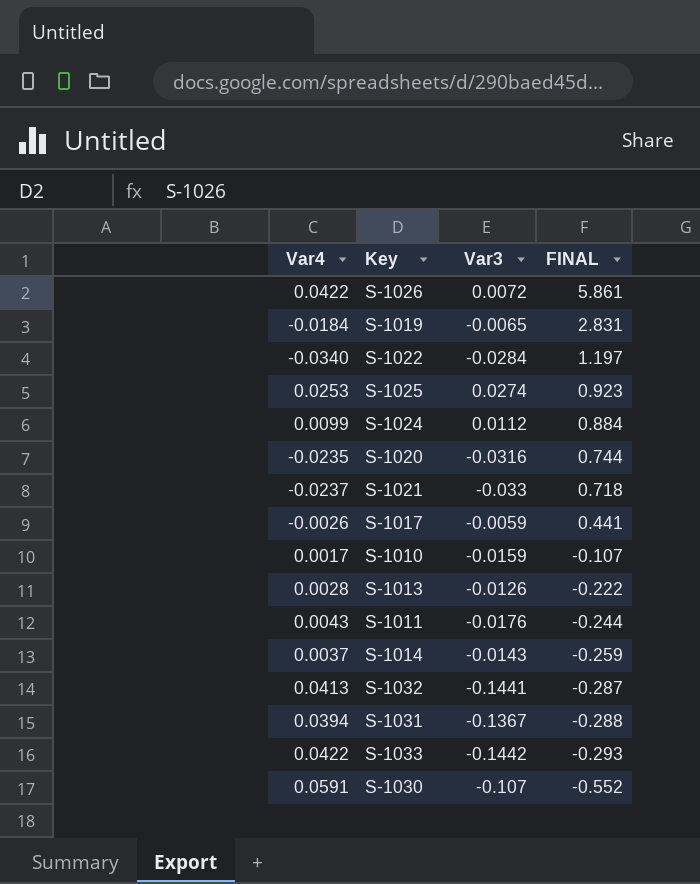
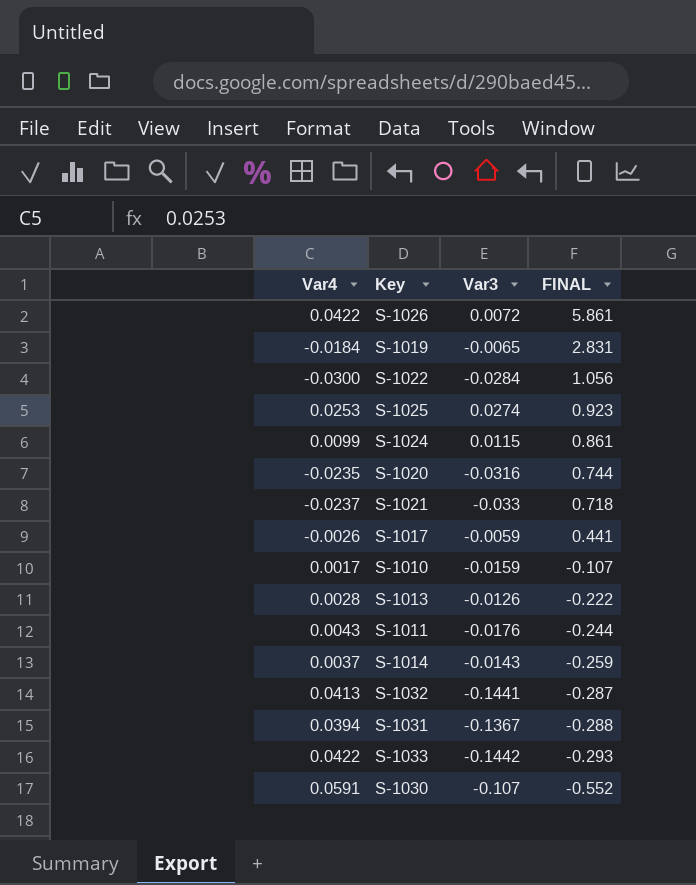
S-1022 | Var4: -0.0340 -> -0.0300
S-1022 | FINAL: 1.197 -> 1.056
S-1024 | Var3: 0.0112 -> 0.0115
S-1024 | FINAL: 0.884 -> 0.861

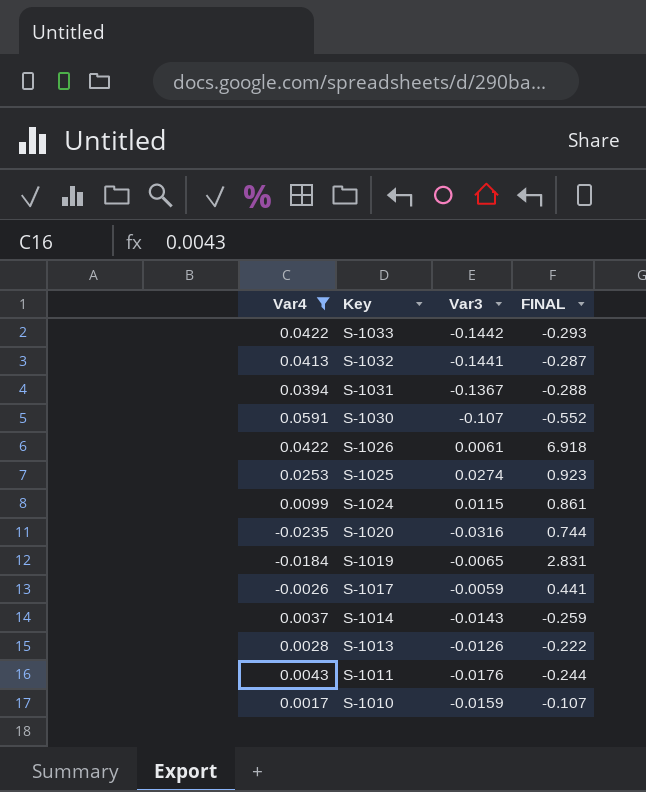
filter: none -> Var4 >= -0.0235
row order: FINAL descending -> Key descending
S-1026 | Var3: 0.0072 -> 0.0061
S-1026 | FINAL: 5.861 -> 6.918

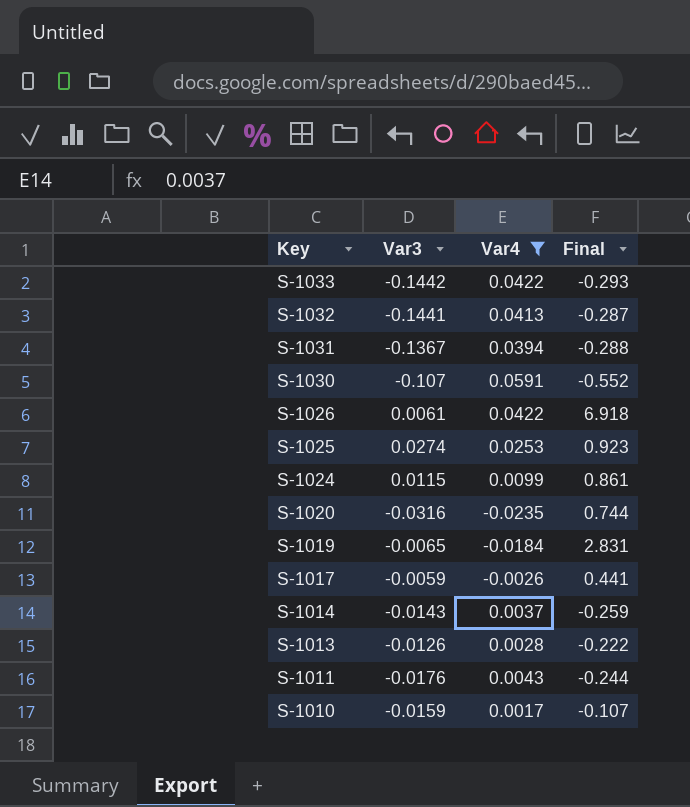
column Var4 | position: 1 -> 3
column name: FINAL -> Final

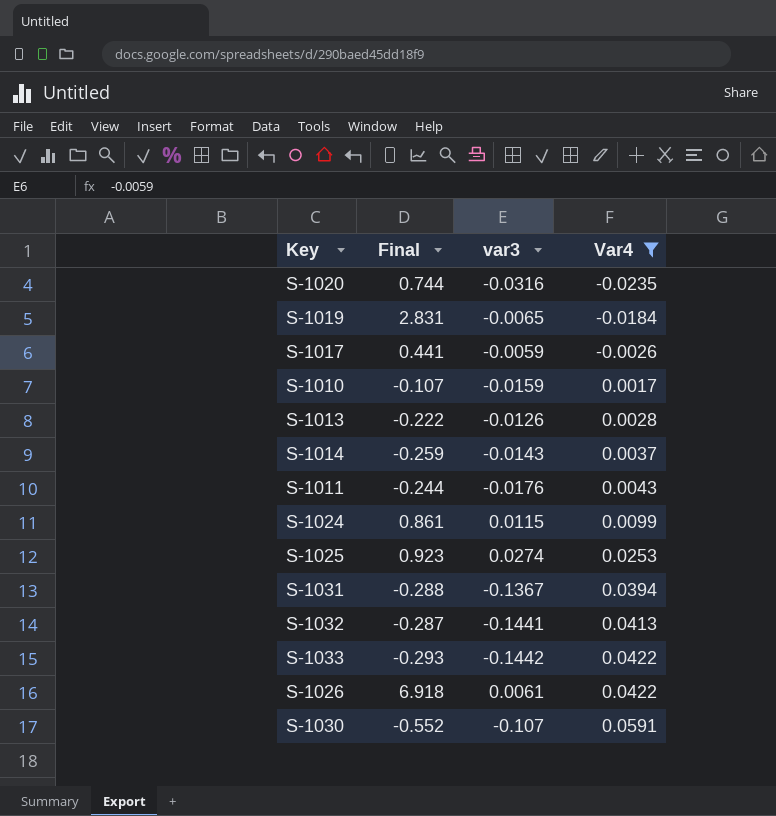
row order: Key descending -> Var4 ascending
column Final | position: 4 -> 2
column name: Var3 -> var3

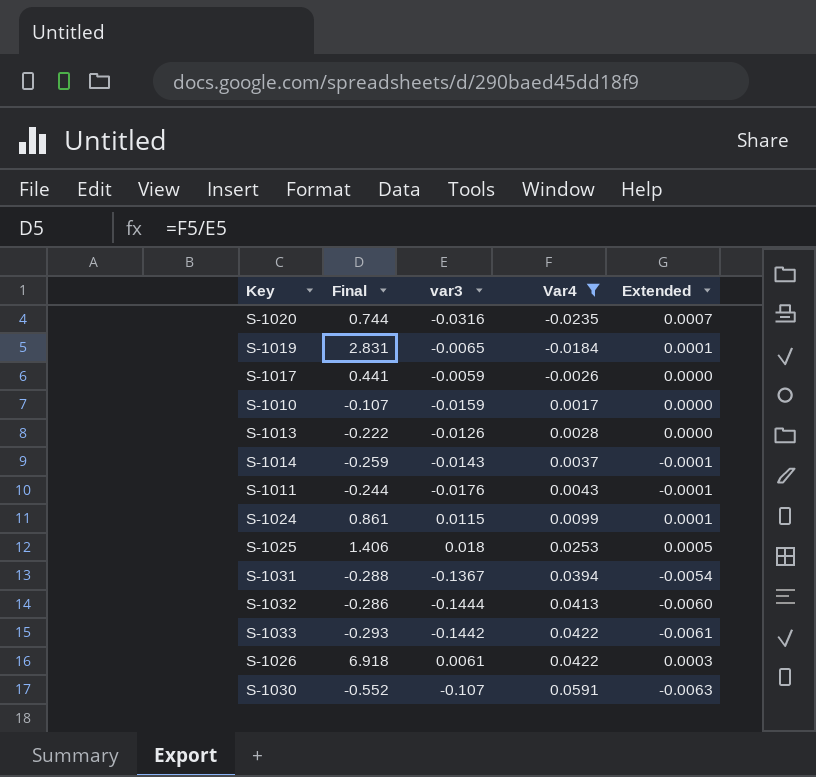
column Extended | formula: none -> [var3] * [Var4]
S-1025 | Final: 0.923 -> 1.406
S-1025 | var3: 0.0274 -> 0.018
S-1032 | Final: -0.287 -> -0.286
S-1032 | var3: -0.1441 -> -0.1444

